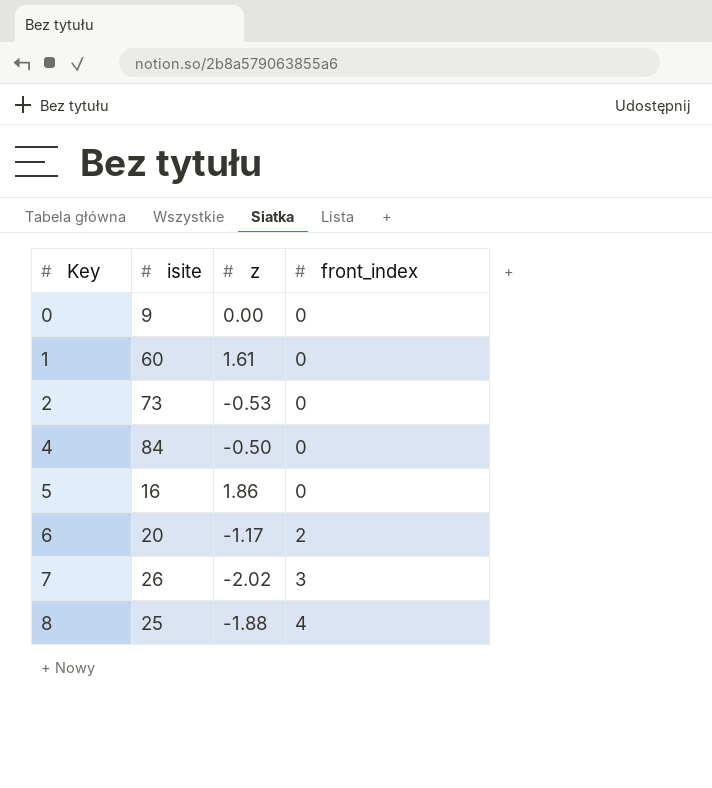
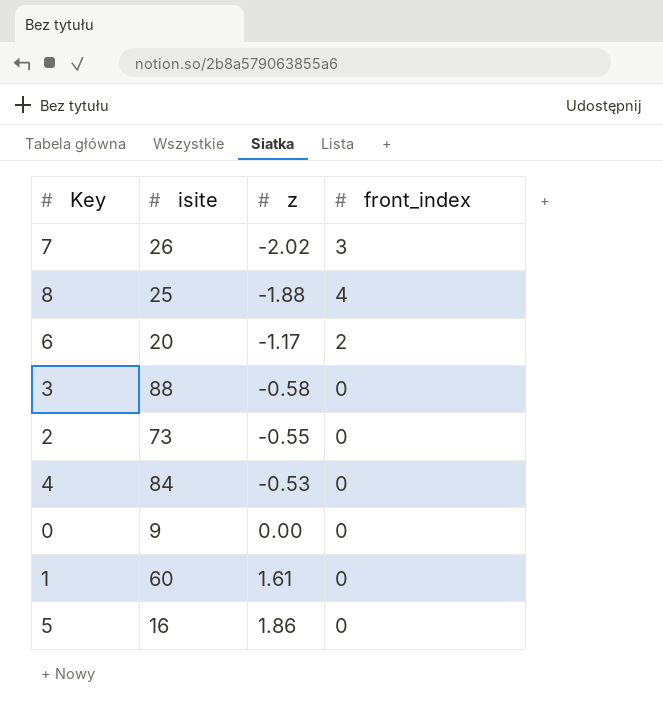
row order: Key ascending -> z ascending
row 3: none -> 88 | -0.58 | 0
2 | z: -0.53 -> -0.55
4 | z: -0.50 -> -0.53

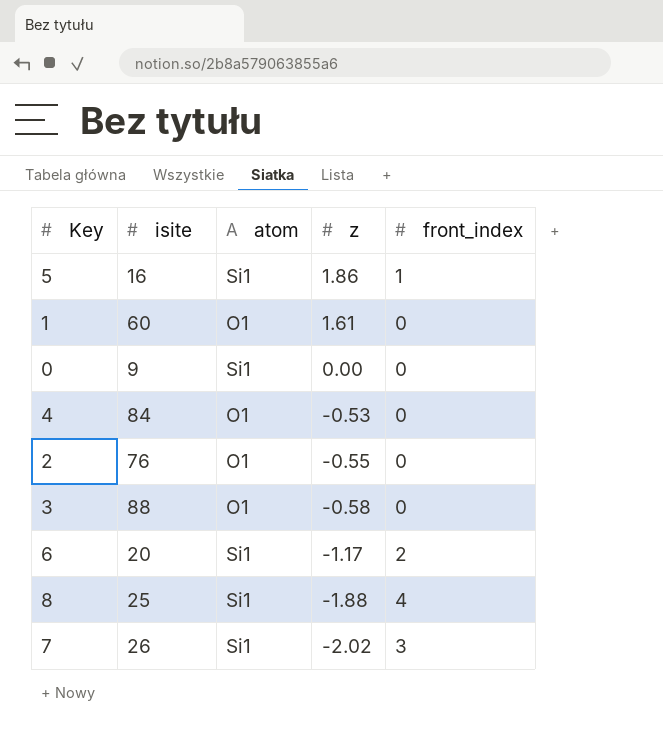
row order: z ascending -> z descending
column atom | position: none -> 3
5 | front_index: 0 -> 1
2 | isite: 73 -> 76

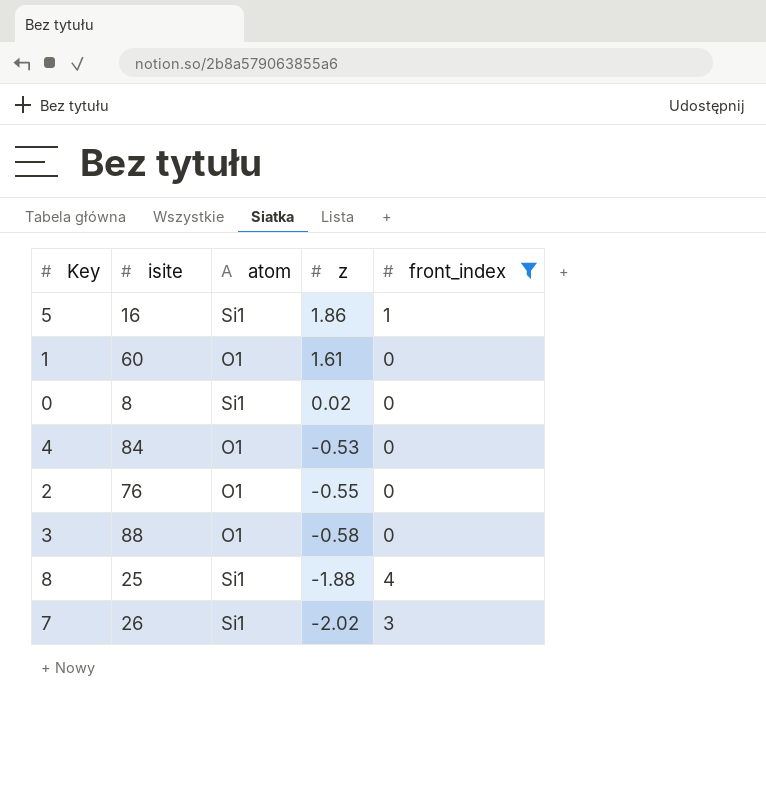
filter: none -> front_index != 2
0 | isite: 9 -> 8
0 | z: 0.00 -> 0.02

